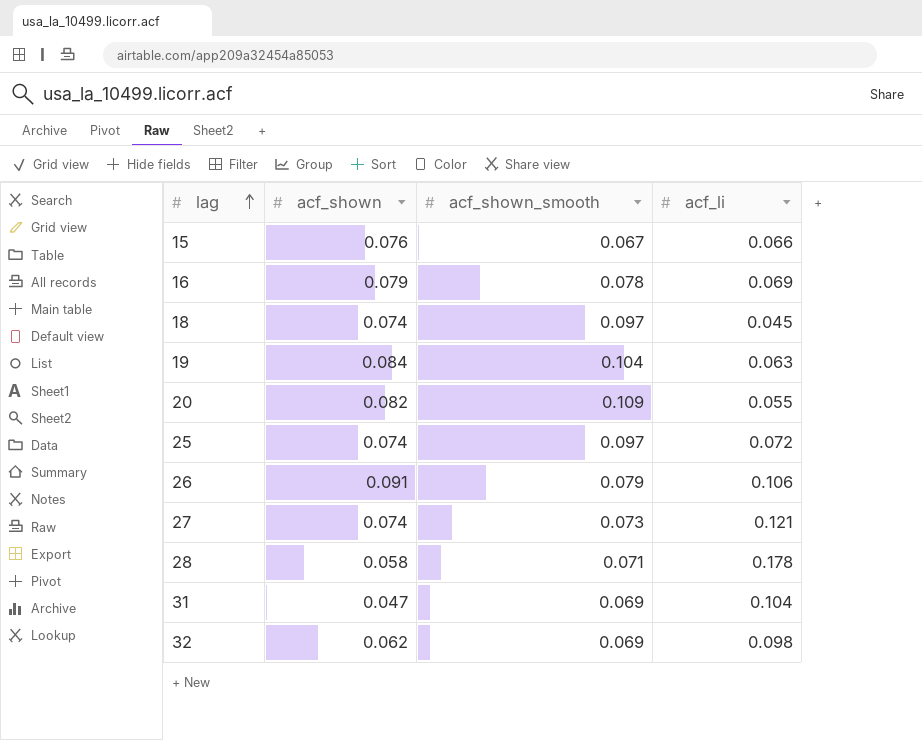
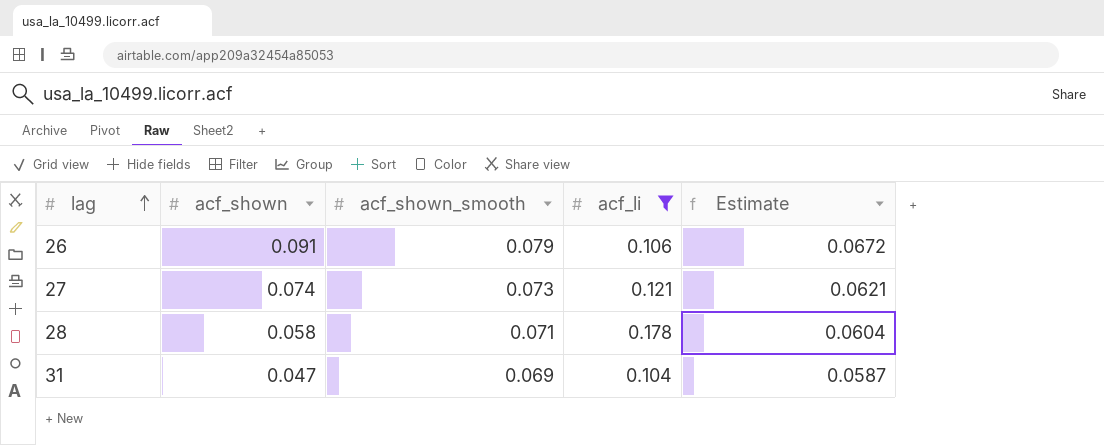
filter: none -> acf_li >= 0.104
column Estimate | formula: none -> [acf_shown_smooth] * 0.85

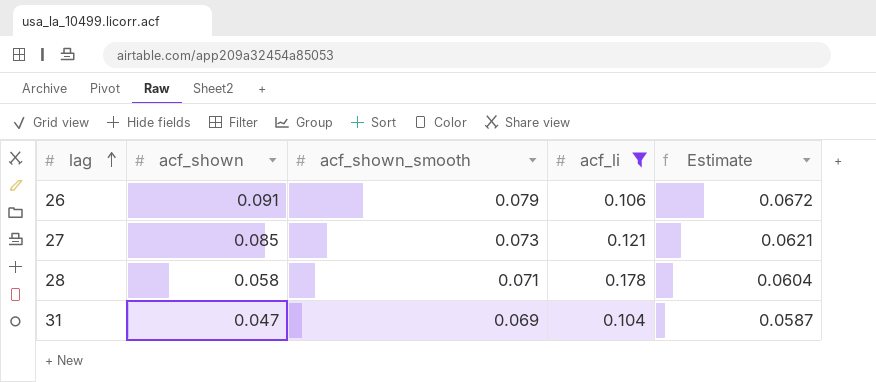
27 | acf_shown: 0.074 -> 0.085

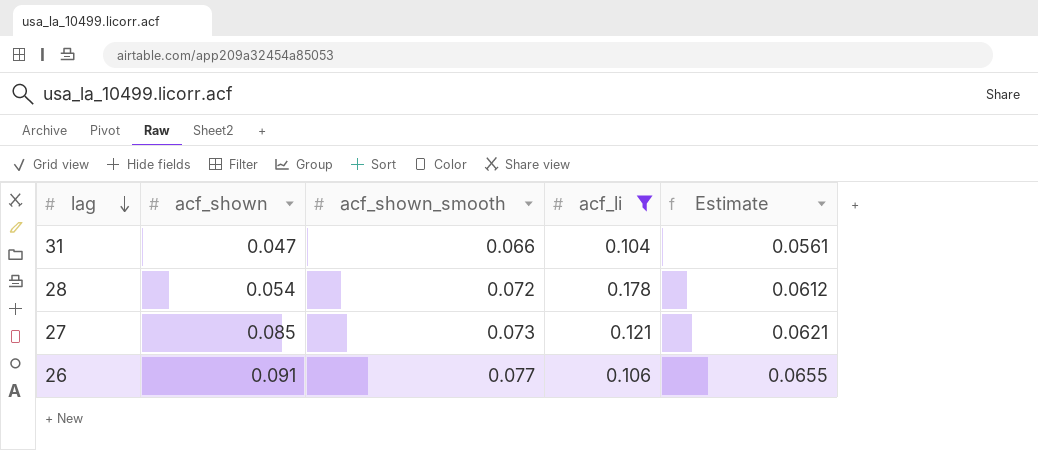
row order: lag ascending -> lag descending
31 | acf_shown_smooth: 0.069 -> 0.066
31 | Estimate: 0.0587 -> 0.0561
28 | acf_shown: 0.058 -> 0.054
28 | acf_shown_smooth: 0.071 -> 0.072
28 | Estimate: 0.0604 -> 0.0612
26 | acf_shown_smooth: 0.079 -> 0.077
26 | Estimate: 0.0672 -> 0.0655

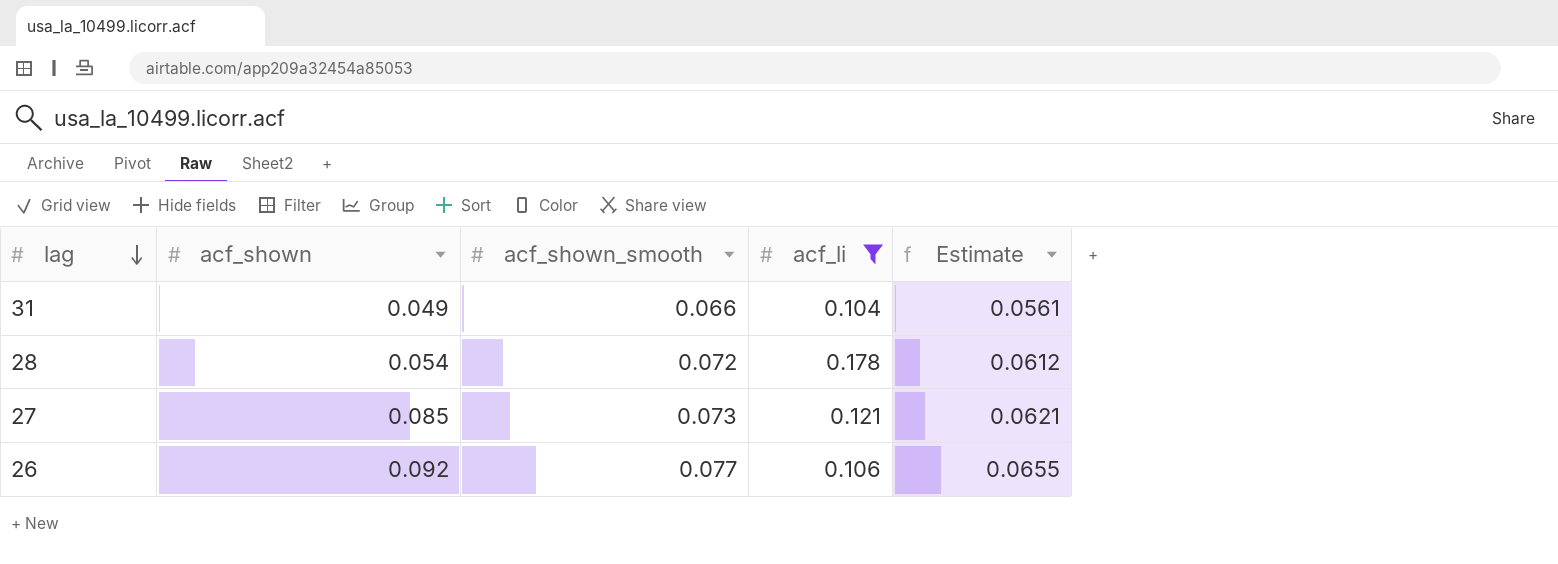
31 | acf_shown: 0.047 -> 0.049
26 | acf_shown: 0.091 -> 0.092

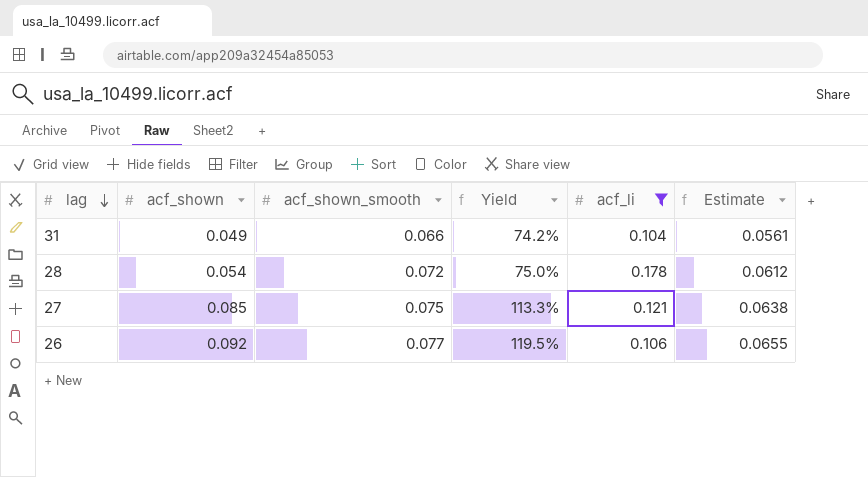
column Yield | formula: none -> [acf_shown] / [acf_shown_smooth]
27 | acf_shown_smooth: 0.073 -> 0.075
27 | Estimate: 0.0621 -> 0.0638

